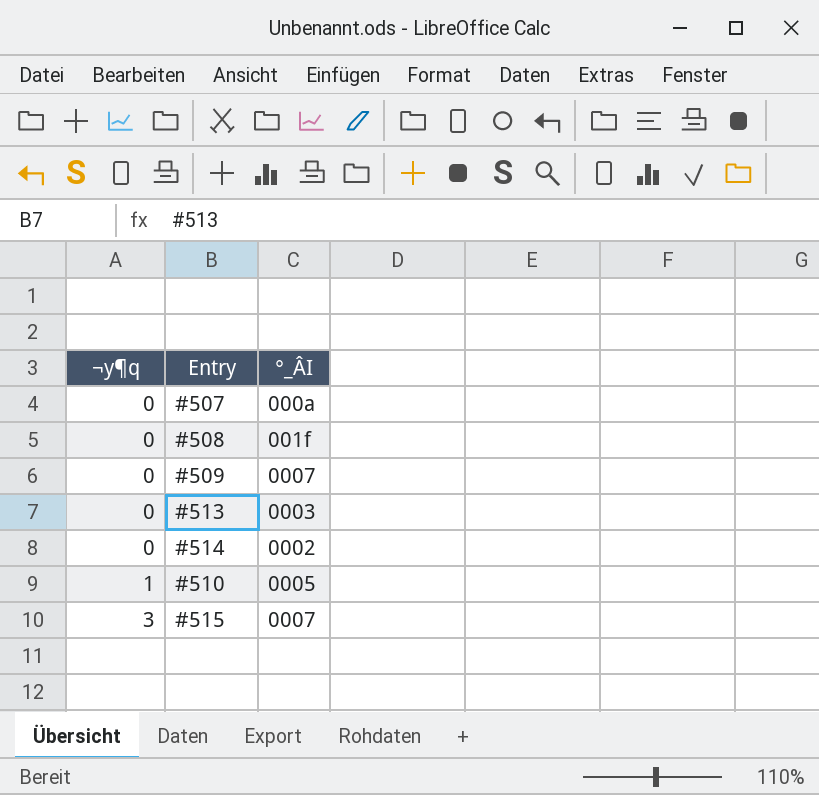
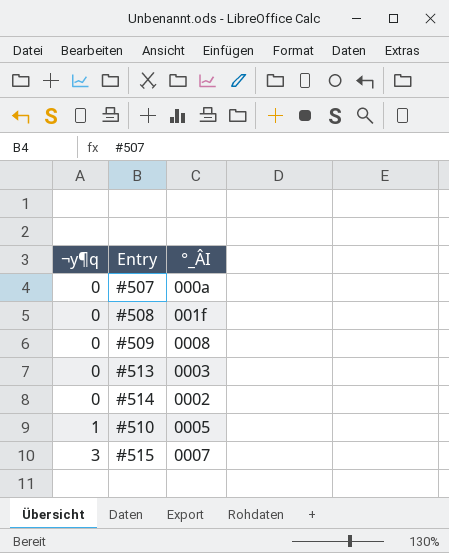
#509 | °_ÂI: 0007 -> 0008

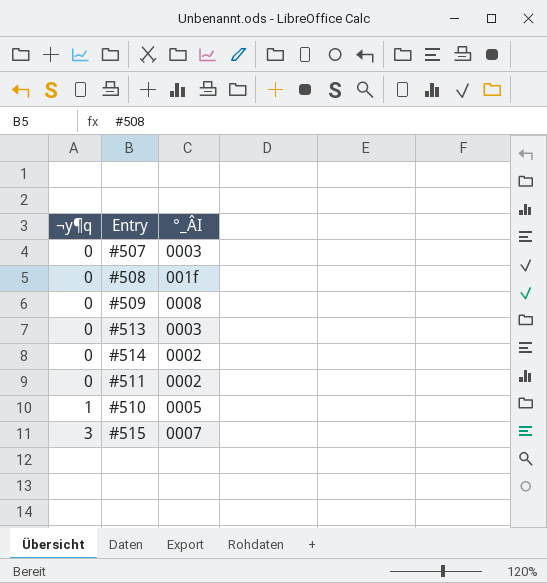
#507 | °_ÂI: 000a -> 0003
row #511: none -> 0 | 0002

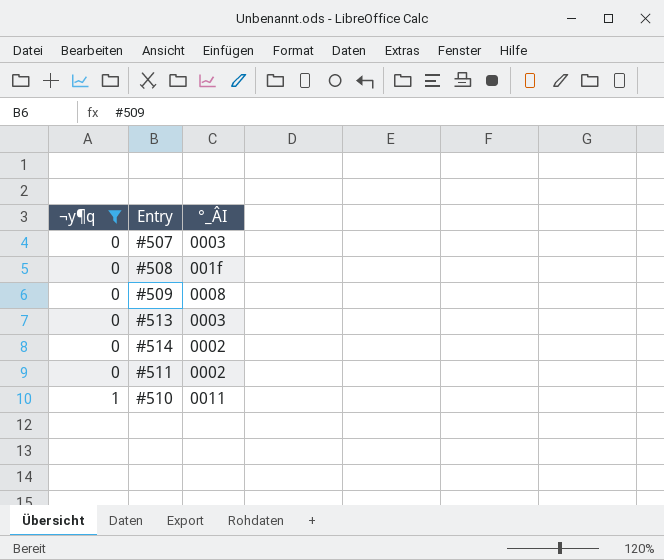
filter: none -> ¬y¶q != 3
#510 | °_ÂI: 0005 -> 0011

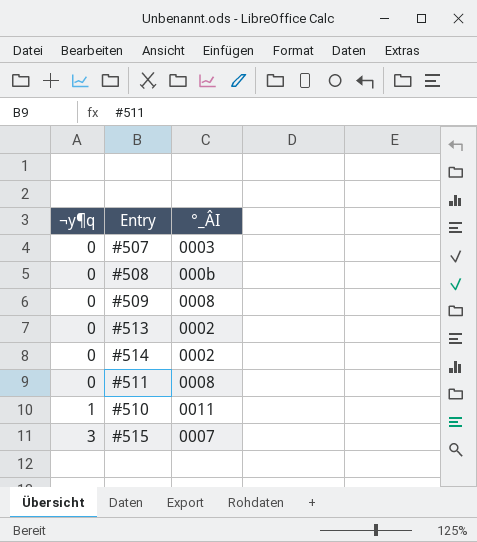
filter: ¬y¶q != 3 -> none
#508 | °_ÂI: 001f -> 000b
#513 | °_ÂI: 0003 -> 0002
#511 | °_ÂI: 0002 -> 0008

